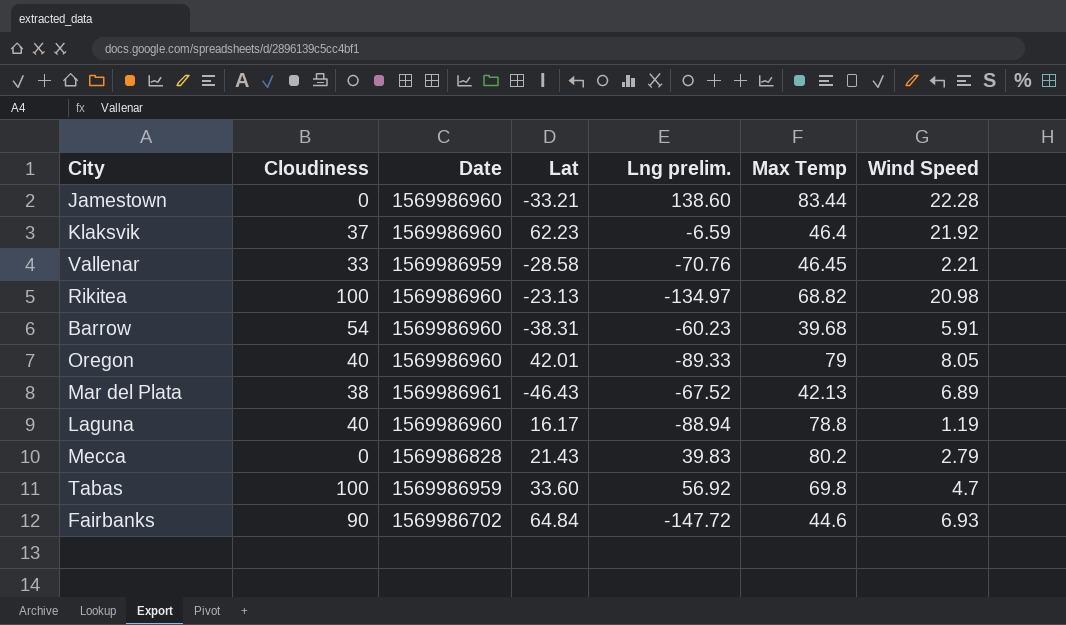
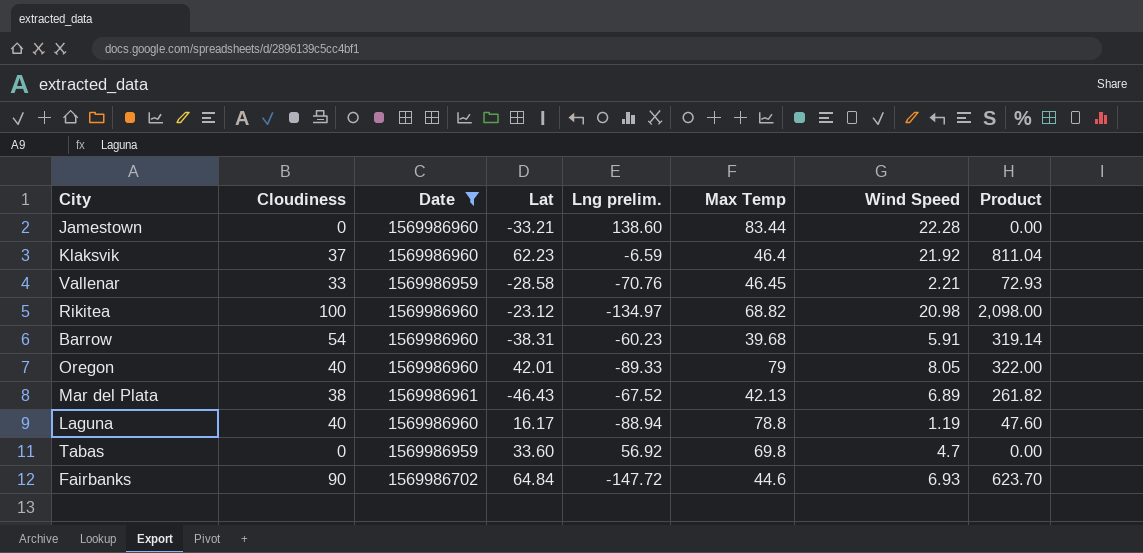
filter: none -> Date != 1569986828
column Product | formula: none -> [Cloudiness] * [Wind Speed]
Rikitea | Lat: -23.13 -> -23.12
Tabas | Cloudiness: 100 -> 0

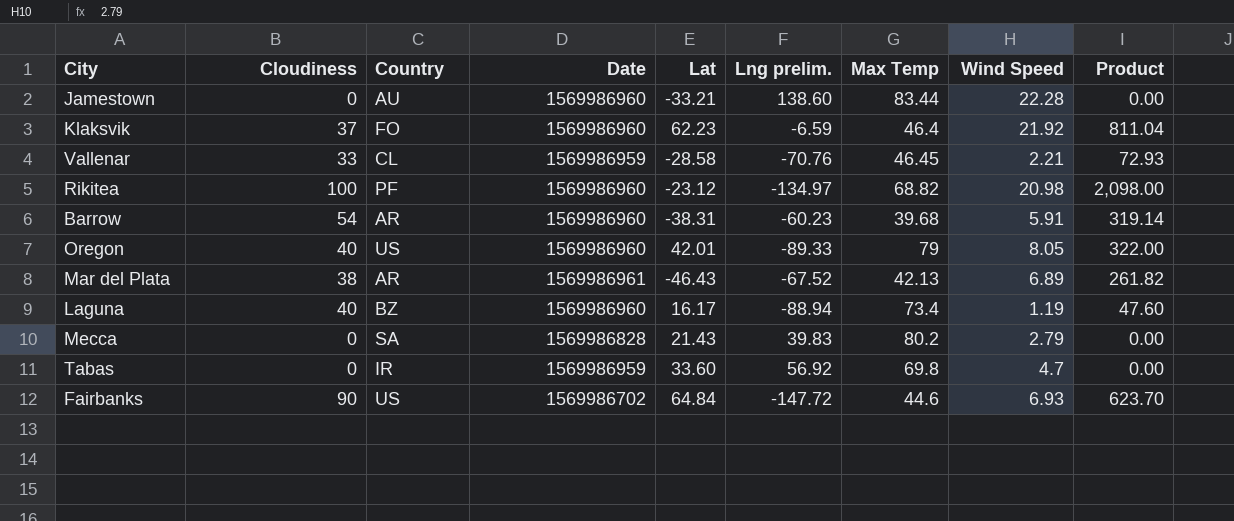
filter: Date != 1569986828 -> none
column Country | position: none -> 3
Laguna | Max Temp: 78.8 -> 73.4

